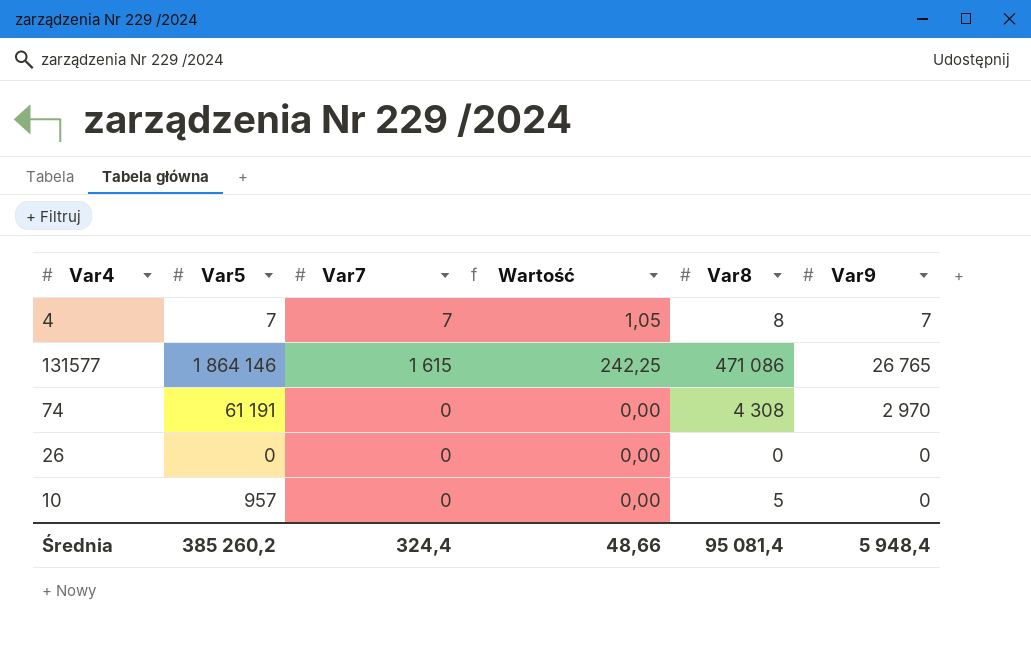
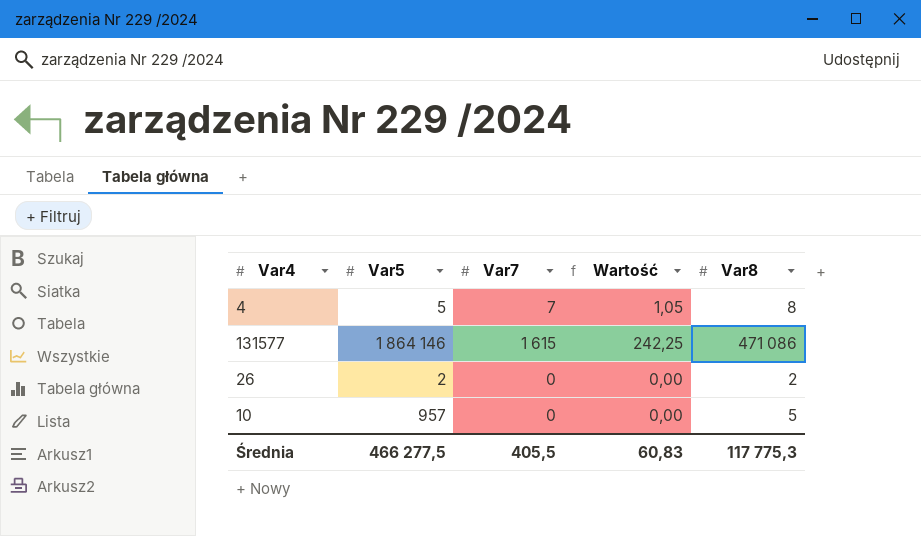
column Var9 | position: 6 -> none
row 74: 61 191 | 0 | 0,00 | 4 308 | 2 970 -> none
4 | Var5: 7 -> 5
26 | Var5: 0 -> 2
26 | Var8: 0 -> 2
Średnia | Var5: 385 260,2 -> 466 277,5
Średnia | Var7: 324,4 -> 405,5
Średnia | Wartość: 48,66 -> 60,83
Średnia | Var8: 95 081,4 -> 117 775,3

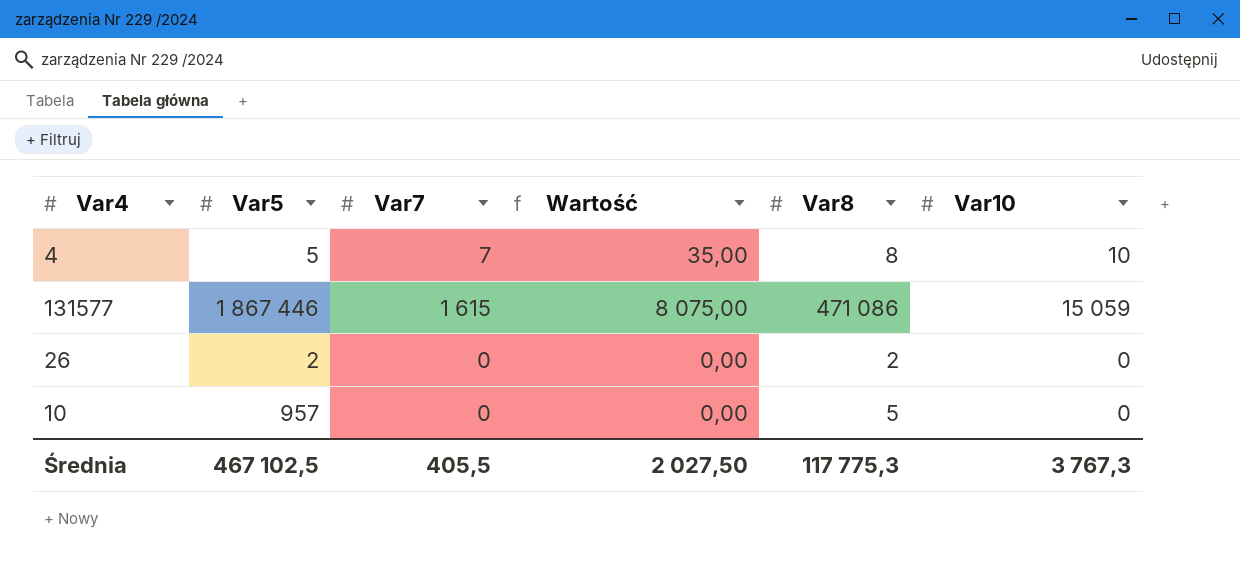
column Wartość | formula: [Var7] * 0,15 -> [Var7] * 5
column Var10 | position: none -> 6
131577 | Var5: 1 864 146 -> 1 867 446
Średnia | Var5: 466 277,5 -> 467 102,5
Średnia | Wartość: 60,83 -> 2 027,50

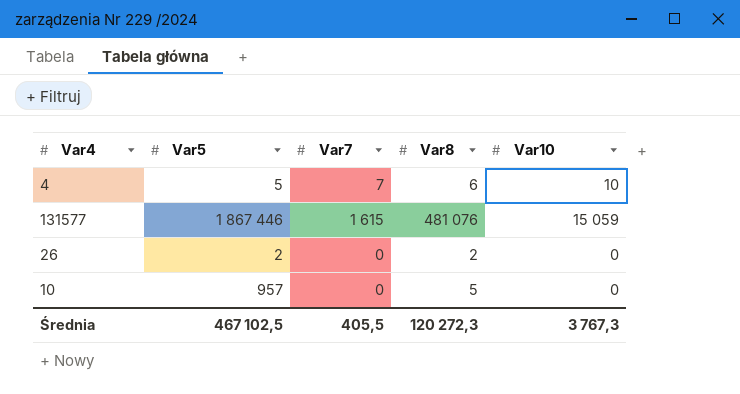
column Wartość | formula: [Var7] * 5 -> none
4 | Var8: 8 -> 6
131577 | Var8: 471 086 -> 481 076
Średnia | Var8: 117 775,3 -> 120 272,3

